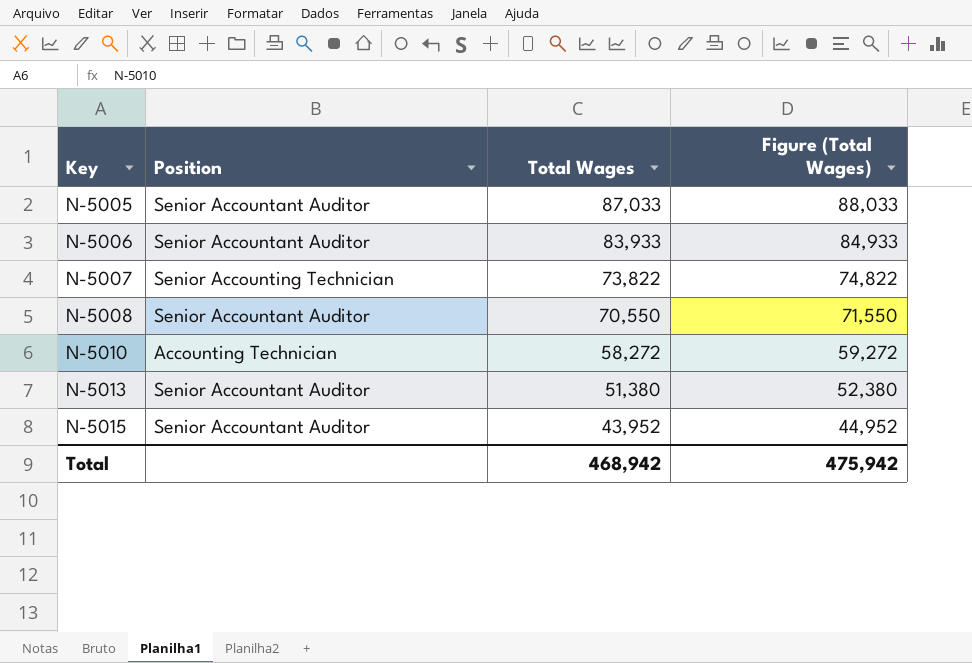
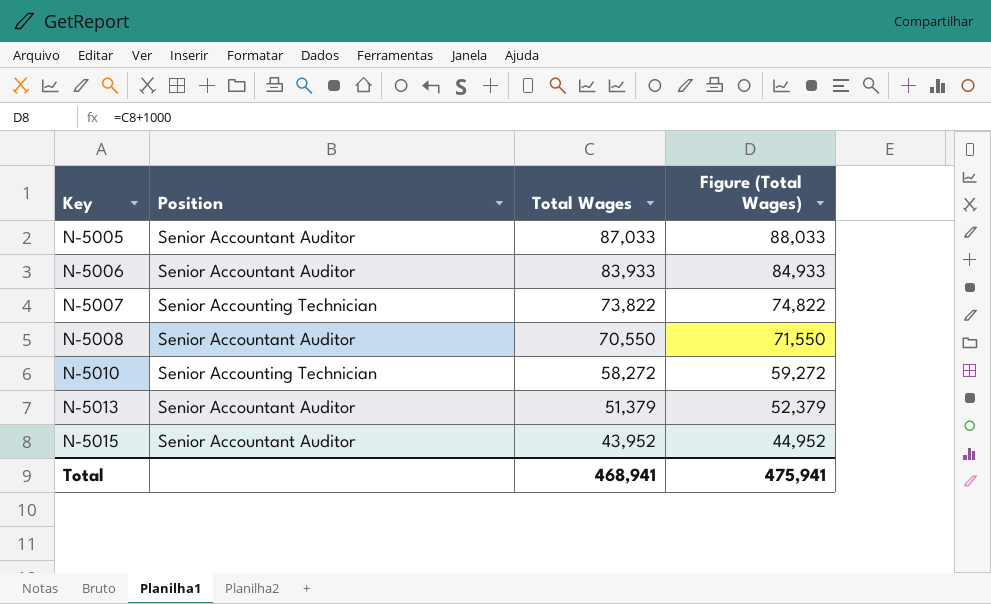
N-5010 | Position: Accounting Technician -> Senior Accounting Technician
N-5013 | Total Wages: 51,380 -> 51,379
N-5013 | Figure (Total Wages): 52,380 -> 52,379
Total | Total Wages: 468,942 -> 468,941
Total | Figure (Total Wages): 475,942 -> 475,941

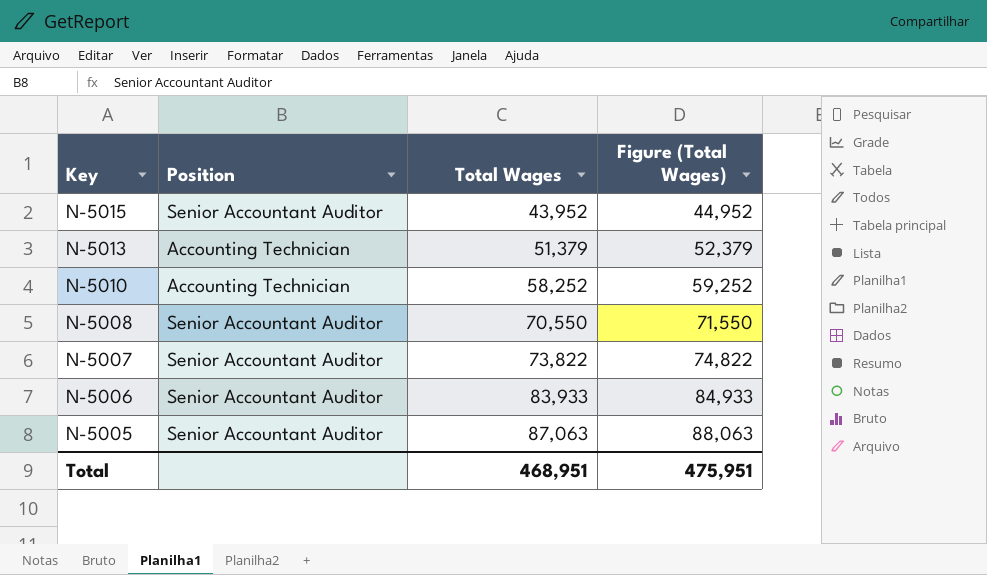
row order: Key ascending -> Key descending
N-5013 | Position: Senior Accountant Auditor -> Accounting Technician
N-5010 | Position: Senior Accounting Technician -> Accounting Technician
N-5010 | Total Wages: 58,272 -> 58,252
N-5010 | Figure (Total Wages): 59,272 -> 59,252
N-5007 | Position: Senior Accounting Technician -> Senior Accountant Auditor
N-5005 | Total Wages: 87,033 -> 87,063
N-5005 | Figure (Total Wages): 88,033 -> 88,063
Total | Total Wages: 468,941 -> 468,951
Total | Figure (Total Wages): 475,941 -> 475,951

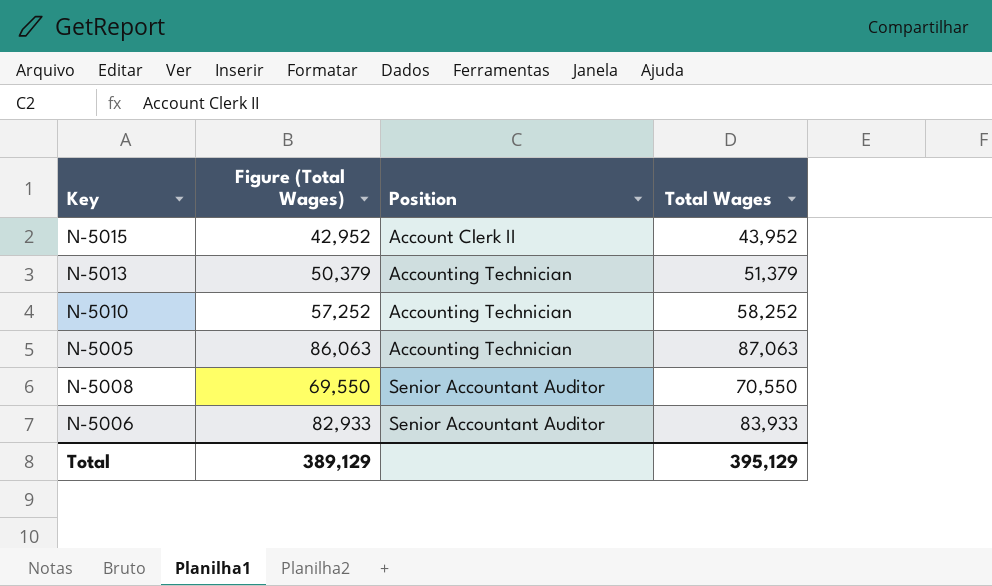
row order: Key descending -> Position ascending
column Figure (Total Wages) | formula: [Total Wages] + 1000 -> [Total Wages] - 1000
column Figure (Total Wages) | position: 4 -> 2
row N-5007: Senior Accountant Auditor | 73,822 | 74,822 -> none
N-5015 | Position: Senior Accountant Auditor -> Account Clerk II
N-5005 | Position: Senior Accountant Auditor -> Accounting Technician
Total | Figure (Total Wages): 475,951 -> 389,129
Total | Total Wages: 468,951 -> 395,129

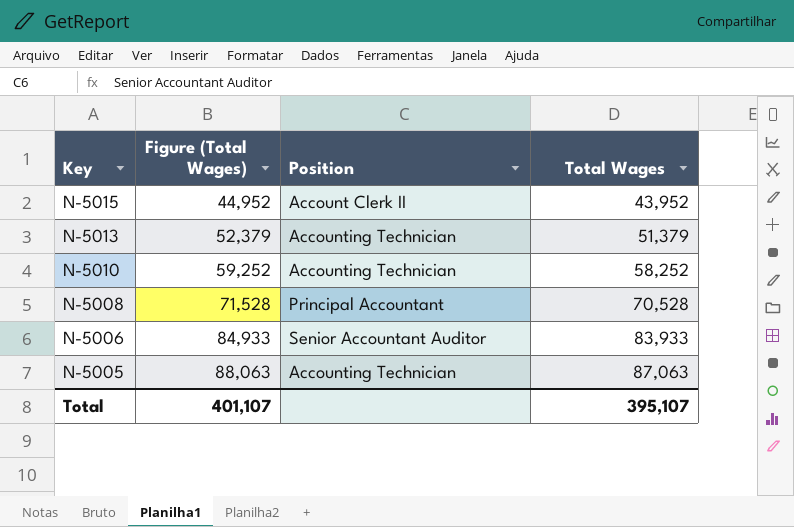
row order: Position ascending -> Key descending
column Figure (Total Wages) | formula: [Total Wages] - 1000 -> [Total Wages] + 1000
N-5008 | Position: Senior Accountant Auditor -> Principal Accountant
N-5008 | Total Wages: 70,550 -> 70,528
Total | Figure (Total Wages): 389,129 -> 401,107
Total | Total Wages: 395,129 -> 395,107

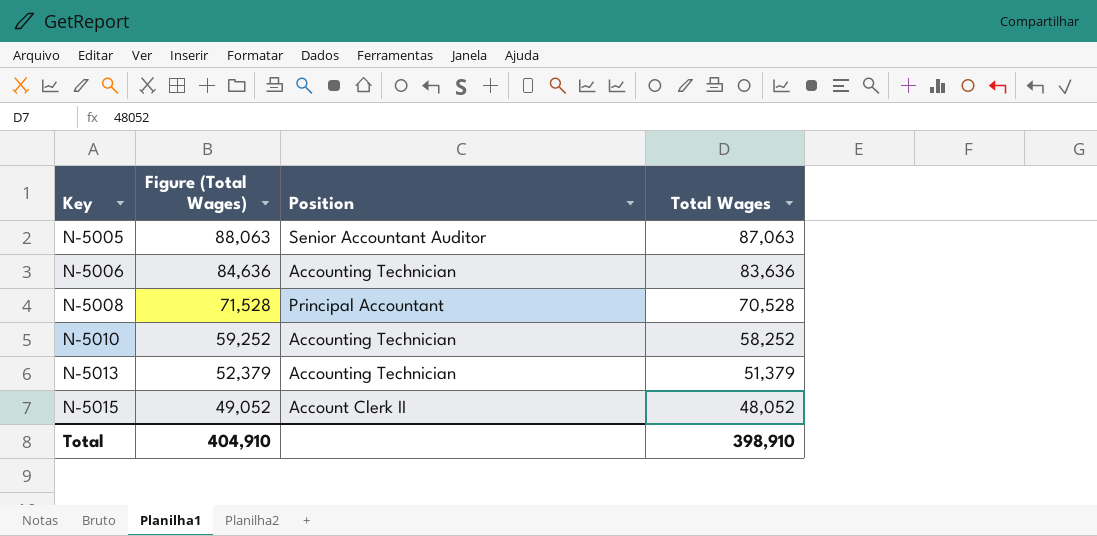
row order: Key descending -> Key ascending
N-5005 | Position: Accounting Technician -> Senior Accountant Auditor
N-5006 | Figure (Total Wages): 84,933 -> 84,636
N-5006 | Position: Senior Accountant Auditor -> Accounting Technician
N-5006 | Total Wages: 83,933 -> 83,636
N-5015 | Figure (Total Wages): 44,952 -> 49,052
N-5015 | Total Wages: 43,952 -> 48,052
Total | Figure (Total Wages): 401,107 -> 404,910
Total | Total Wages: 395,107 -> 398,910

